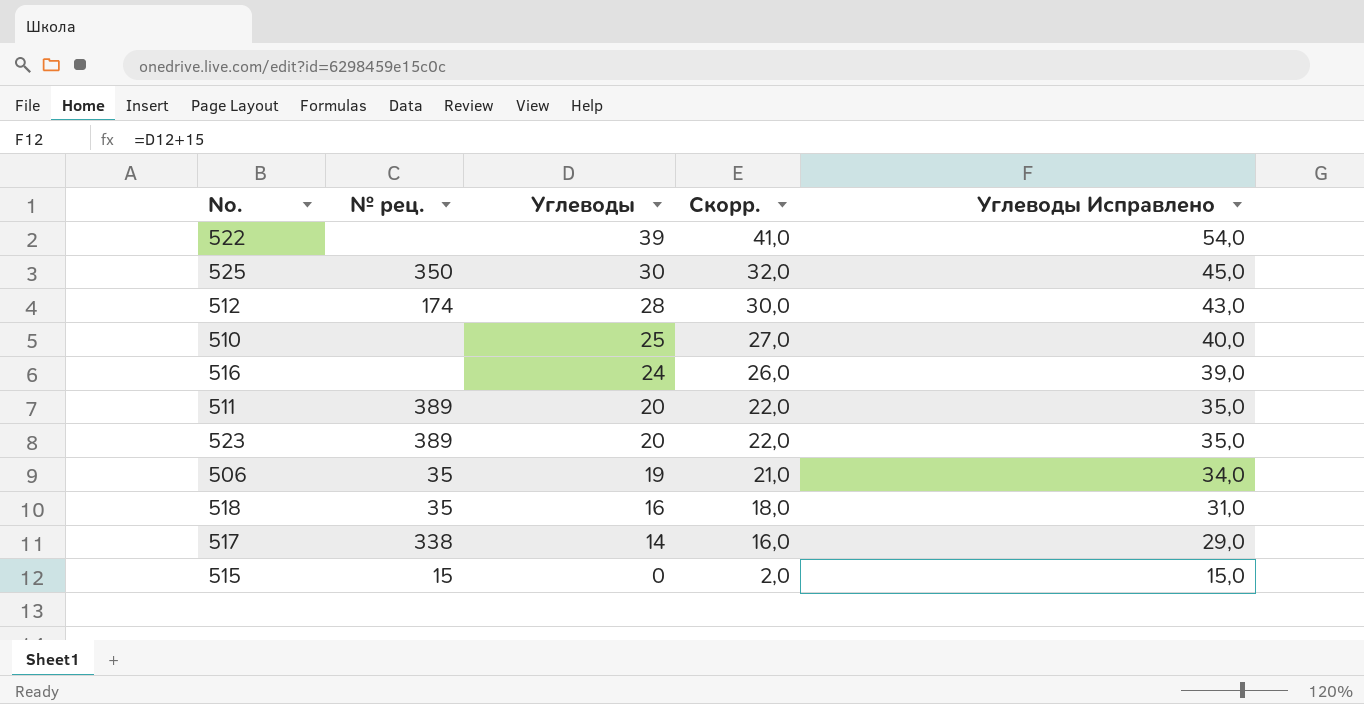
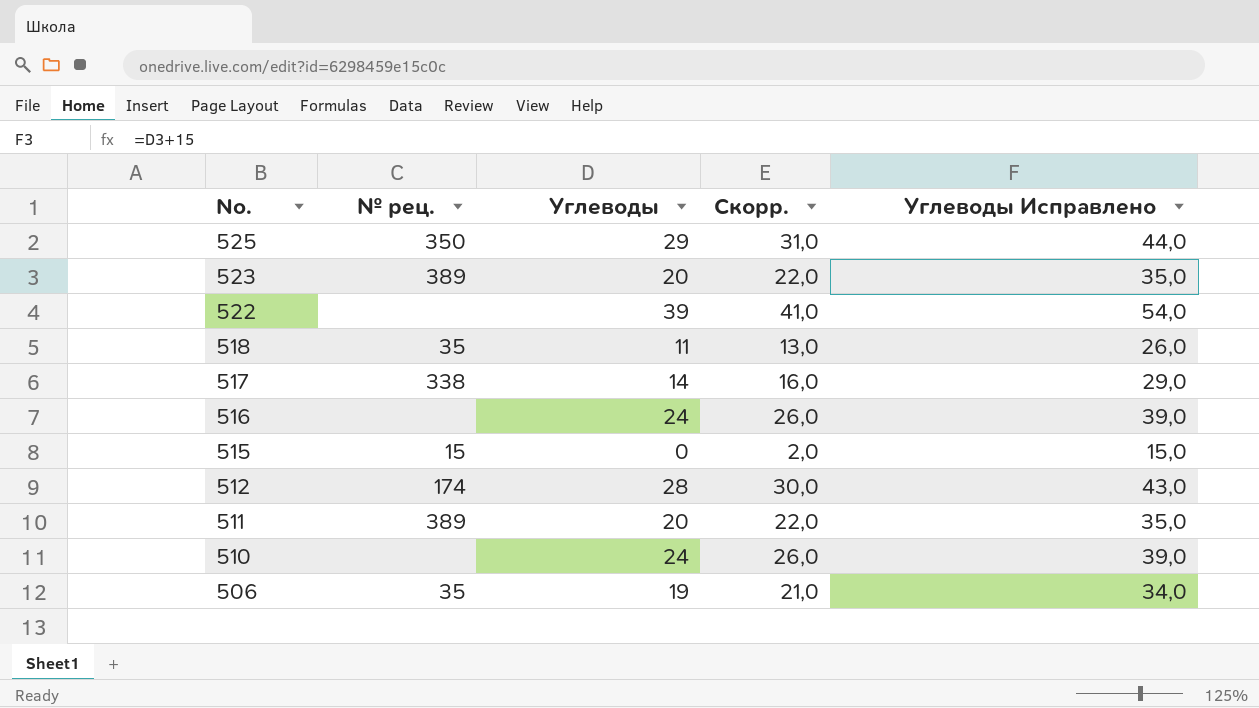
row order: Углеводы descending -> No. descending
525 | Углеводы: 30 -> 29
525 | Скорр.: 32,0 -> 31,0
525 | Углеводы Исправлено: 45,0 -> 44,0
518 | Углеводы: 16 -> 11
518 | Скорр.: 18,0 -> 13,0
518 | Углеводы Исправлено: 31,0 -> 26,0
510 | Углеводы: 25 -> 24
510 | Скорр.: 27,0 -> 26,0
510 | Углеводы Исправлено: 40,0 -> 39,0

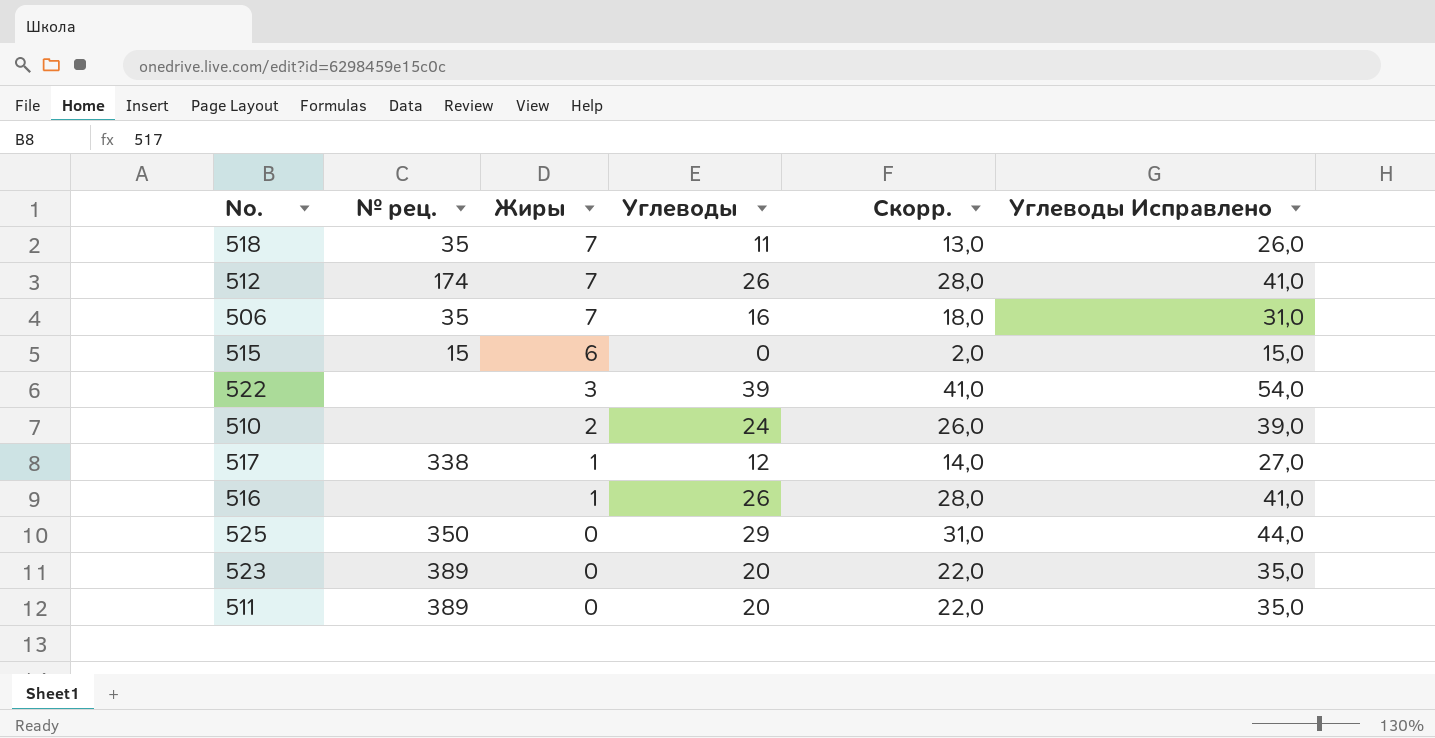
row order: No. descending -> Жиры descending
column Жиры | position: none -> 3
512 | Углеводы: 28 -> 26
512 | Скорр.: 30,0 -> 28,0
512 | Углеводы Исправлено: 43,0 -> 41,0
506 | Углеводы: 19 -> 16
506 | Скорр.: 21,0 -> 18,0
506 | Углеводы Исправлено: 34,0 -> 31,0
517 | Углеводы: 14 -> 12
517 | Скорр.: 16,0 -> 14,0
517 | Углеводы Исправлено: 29,0 -> 27,0
516 | Углеводы: 24 -> 26
516 | Скорр.: 26,0 -> 28,0
516 | Углеводы Исправлено: 39,0 -> 41,0

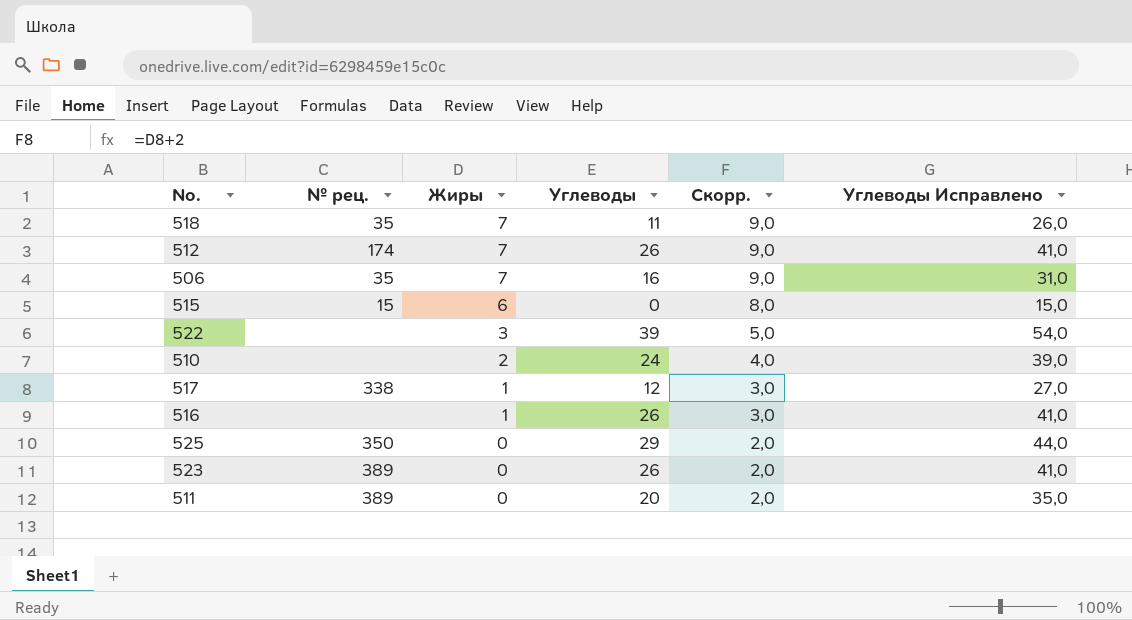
column Скорр. | formula: [Углеводы] + 2 -> [Жиры] + 2
523 | Углеводы: 20 -> 26
523 | Углеводы Исправлено: 35,0 -> 41,0

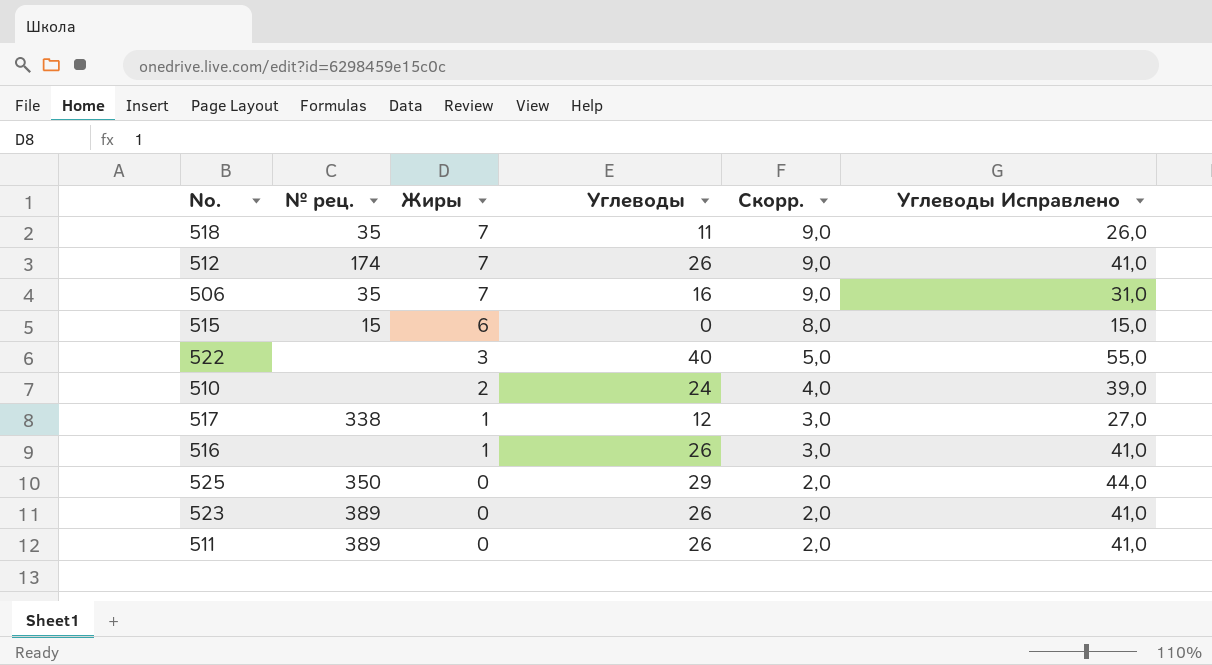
522 | Углеводы: 39 -> 40
522 | Углеводы Исправлено: 54,0 -> 55,0
511 | Углеводы: 20 -> 26
511 | Углеводы Исправлено: 35,0 -> 41,0

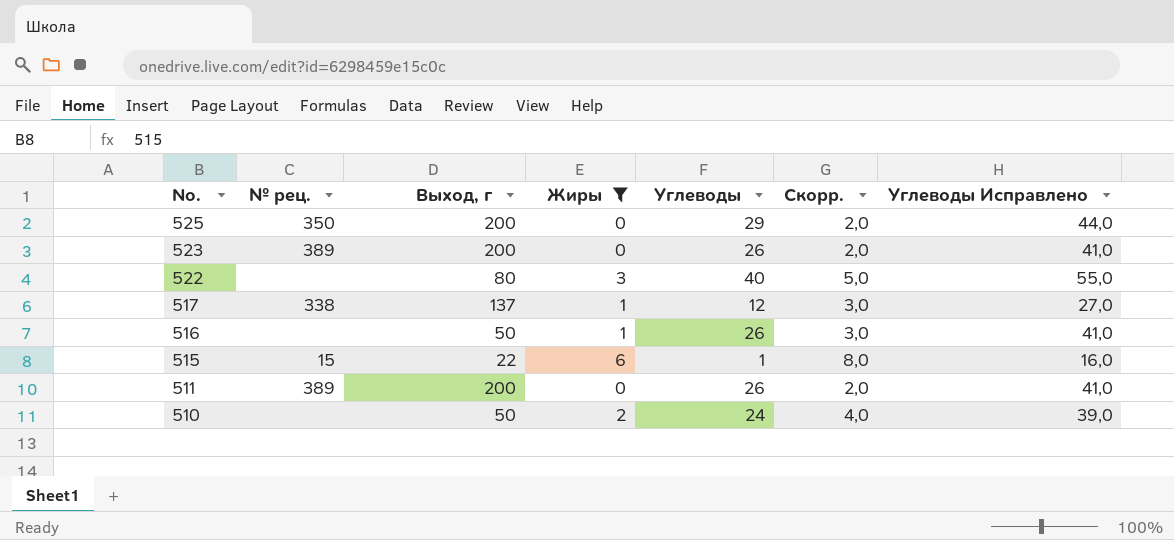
filter: none -> Жиры != 7
row order: Жиры descending -> No. descending
column Выход, г | position: none -> 3
515 | Углеводы: 0 -> 1
515 | Углеводы Исправлено: 15,0 -> 16,0

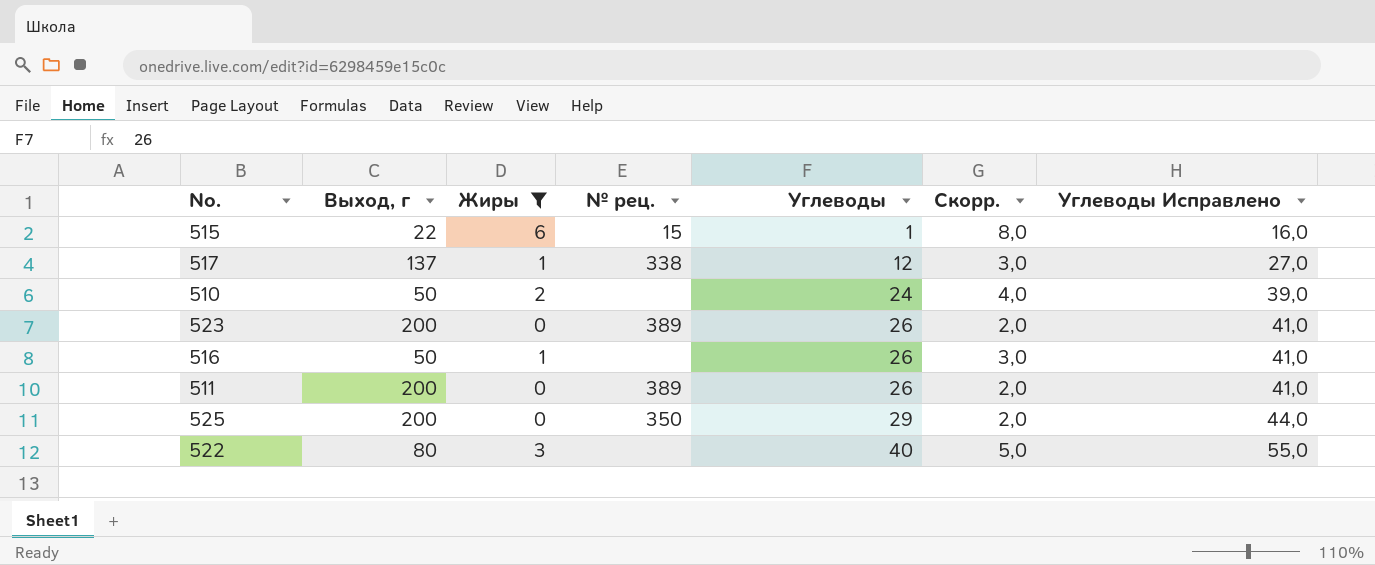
row order: No. descending -> Углеводы ascending
column № рец. | position: 2 -> 4

